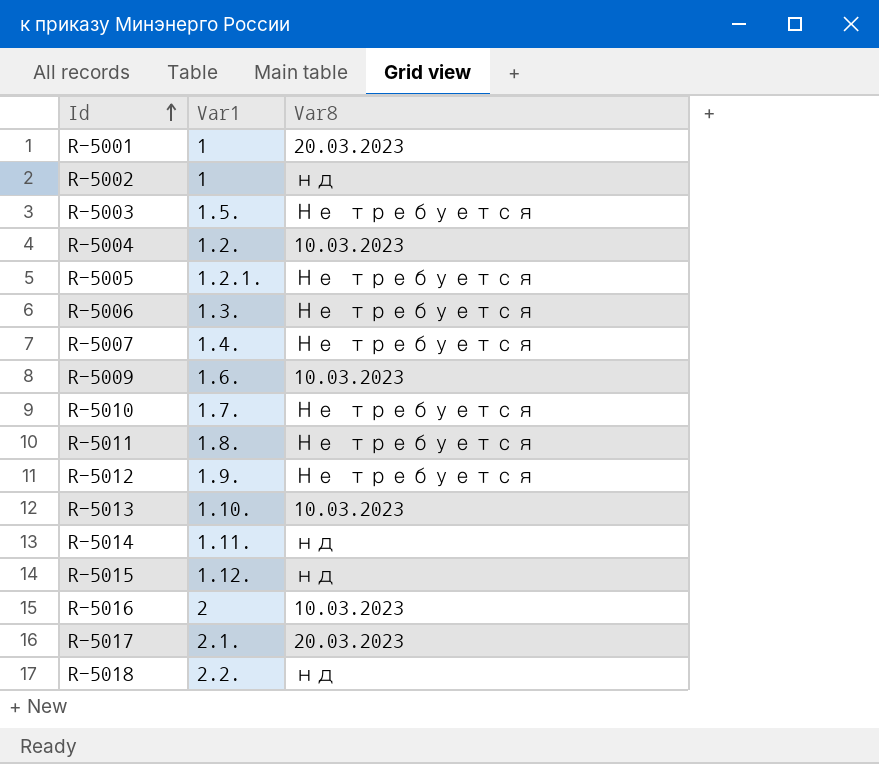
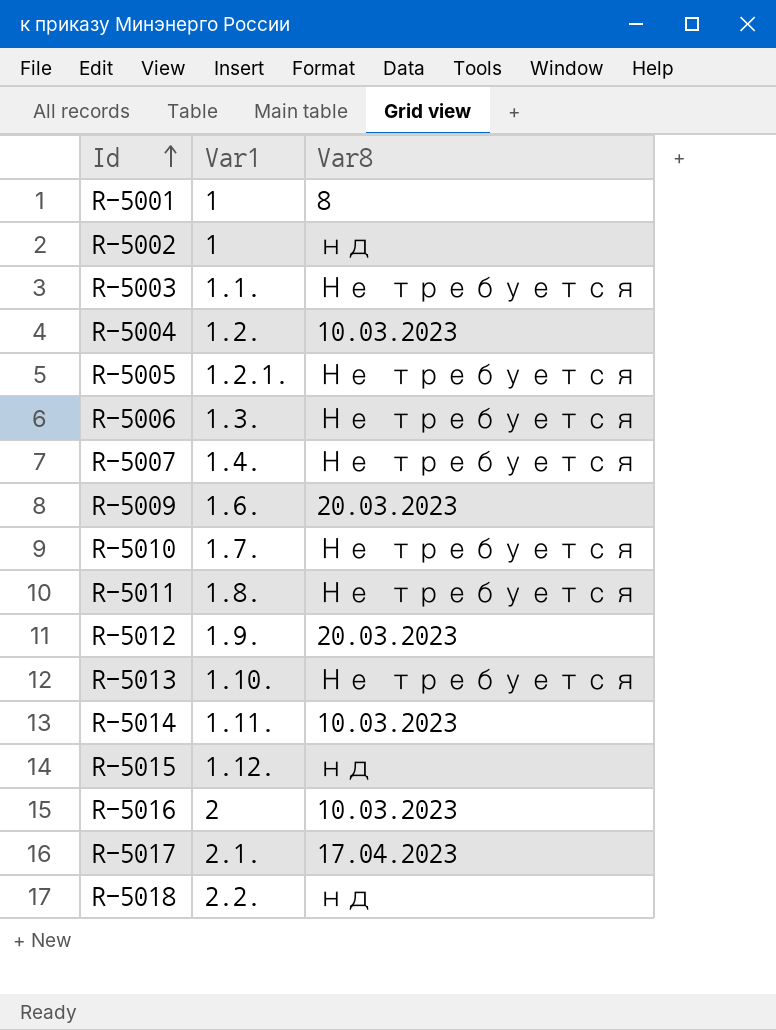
R-5001 | Var8: 20.03.2023 -> 8
R-5003 | Var1: 1.5. -> 1.1.
R-5009 | Var8: 10.03.2023 -> 20.03.2023
R-5012 | Var8: Не требуется -> 20.03.2023
R-5013 | Var8: 10.03.2023 -> Не требуется
R-5014 | Var8: нд -> 10.03.2023
R-5017 | Var8: 20.03.2023 -> 17.04.2023

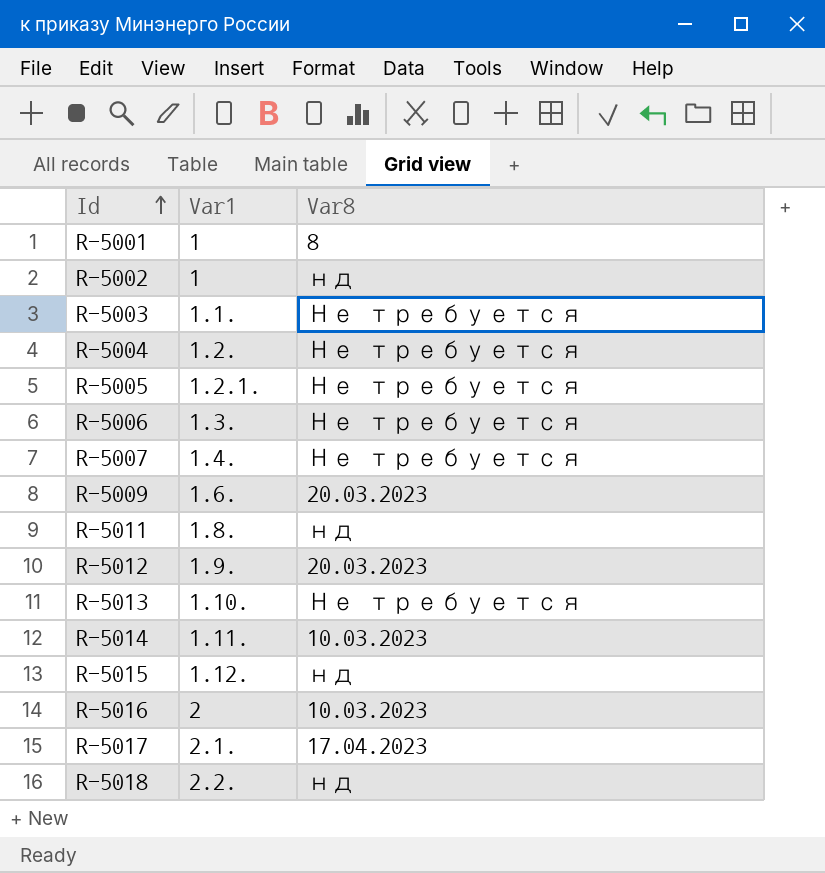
row R-5010: 1.7. | Не требуется -> none
R-5004 | Var8: 10.03.2023 -> Не требуется
R-5011 | Var8: Не требуется -> нд

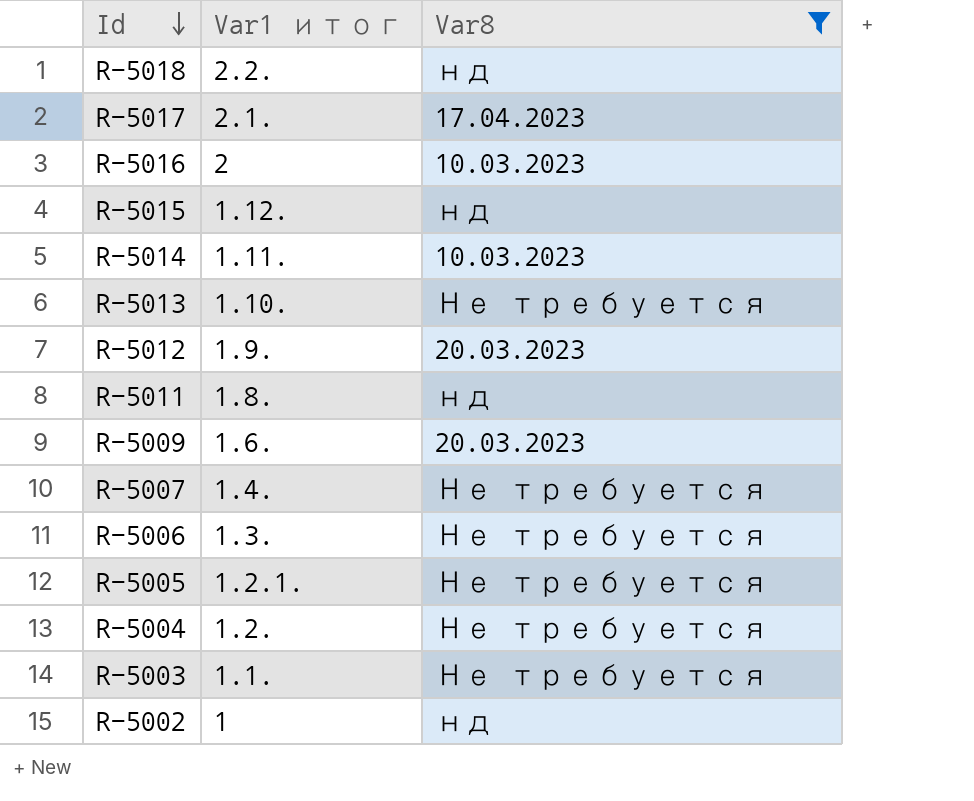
filter: none -> Var8 != 8
row order: Id ascending -> Id descending
column name: Var1 -> Var1 итог

